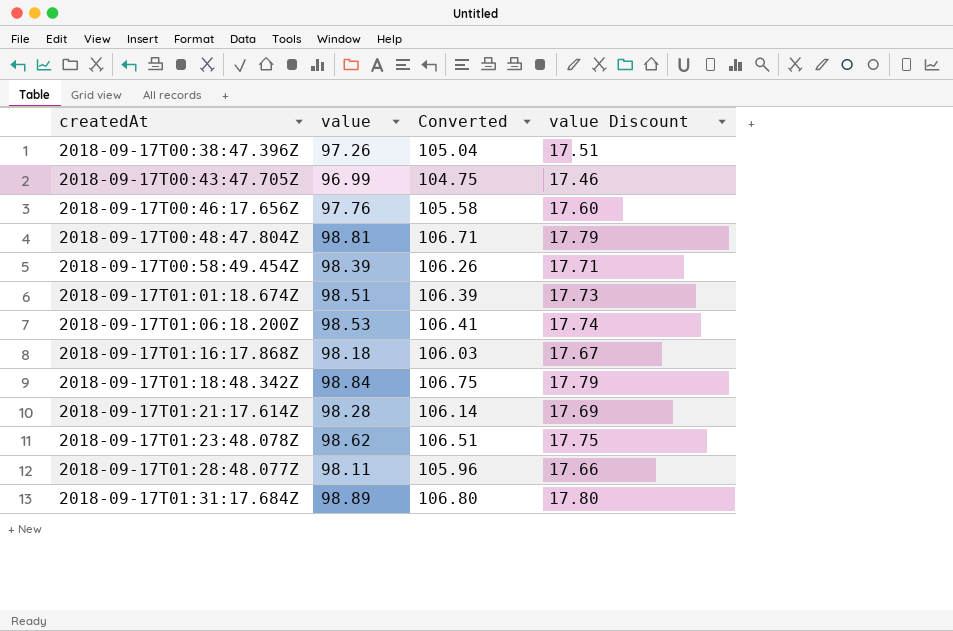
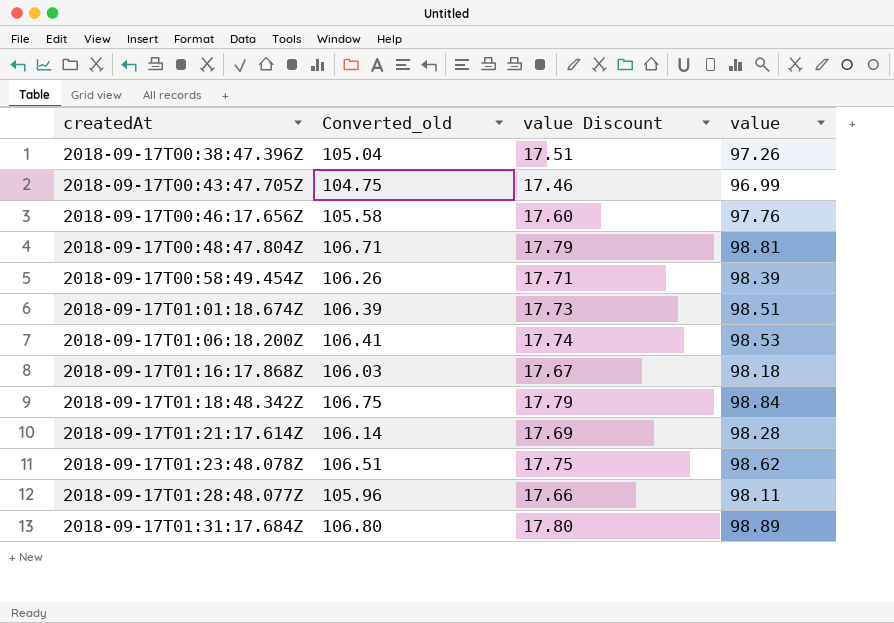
column name: Converted -> Converted_old
column value | position: 2 -> 4

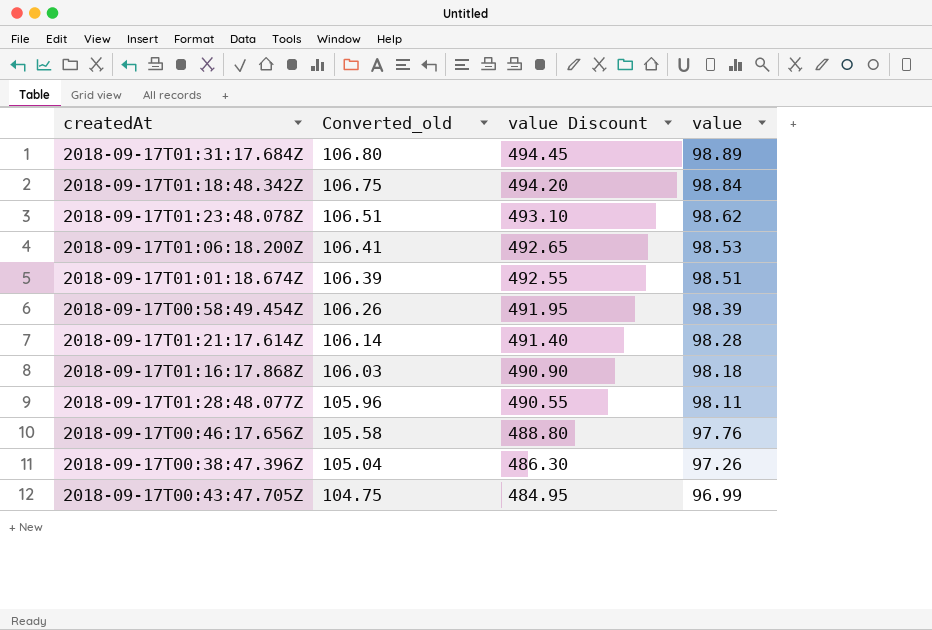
row order: createdAt ascending -> Converted_old descending
column value Discount | formula: [value] * 0.18 -> [value] * 5
row 2018-09-17T00:48:47.804Z: 106.71 | 17.79 | 98.81 -> none

